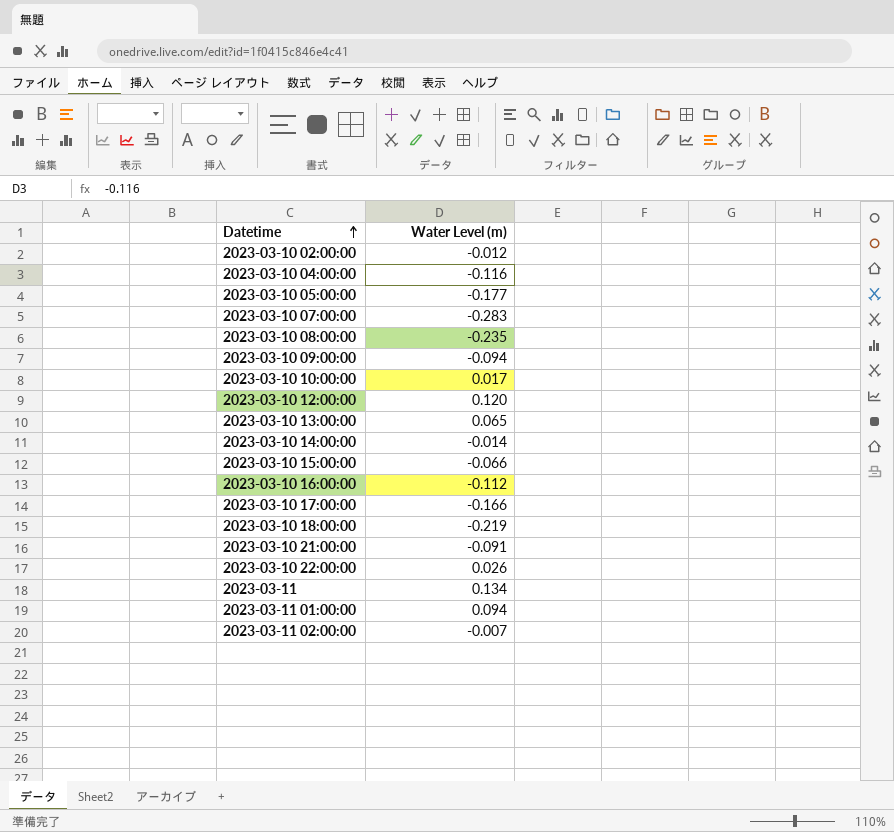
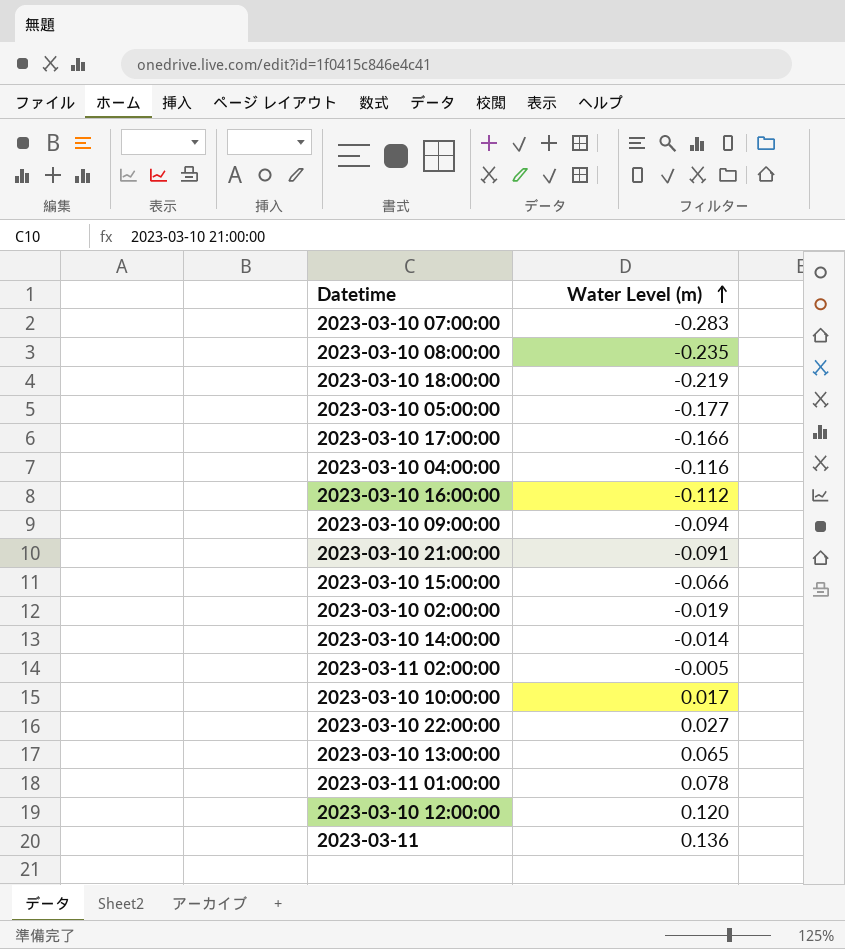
row order: Datetime ascending -> Water Level (m) ascending
2023-03-10 02:00:00 | Water Level (m): -0.012 -> -0.019
2023-03-11 02:00:00 | Water Level (m): -0.007 -> -0.005
2023-03-10 22:00:00 | Water Level (m): 0.026 -> 0.027
2023-03-11 01:00:00 | Water Level (m): 0.094 -> 0.078
2023-03-11 | Water Level (m): 0.134 -> 0.136

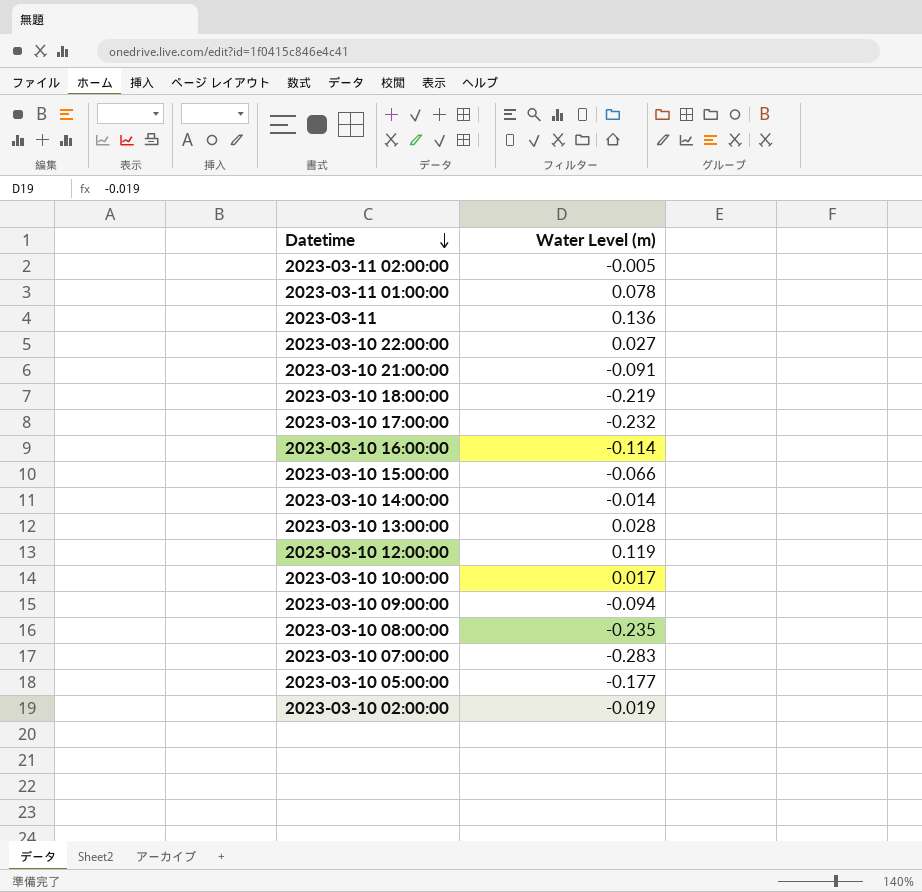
row order: Water Level (m) ascending -> Datetime descending
row 2023-03-10 04:00:00: -0.116 -> none
2023-03-10 17:00:00 | Water Level (m): -0.166 -> -0.232
2023-03-10 16:00:00 | Water Level (m): -0.112 -> -0.114
2023-03-10 13:00:00 | Water Level (m): 0.065 -> 0.028
2023-03-10 12:00:00 | Water Level (m): 0.120 -> 0.119

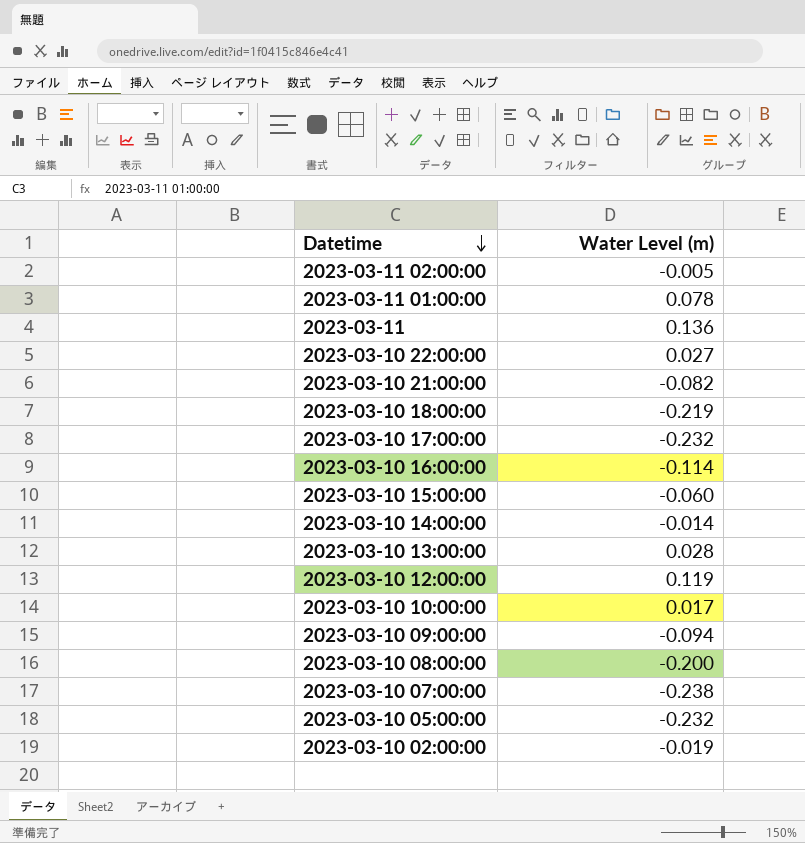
2023-03-10 21:00:00 | Water Level (m): -0.091 -> -0.082
2023-03-10 15:00:00 | Water Level (m): -0.066 -> -0.060
2023-03-10 08:00:00 | Water Level (m): -0.235 -> -0.200
2023-03-10 07:00:00 | Water Level (m): -0.283 -> -0.238
2023-03-10 05:00:00 | Water Level (m): -0.177 -> -0.232

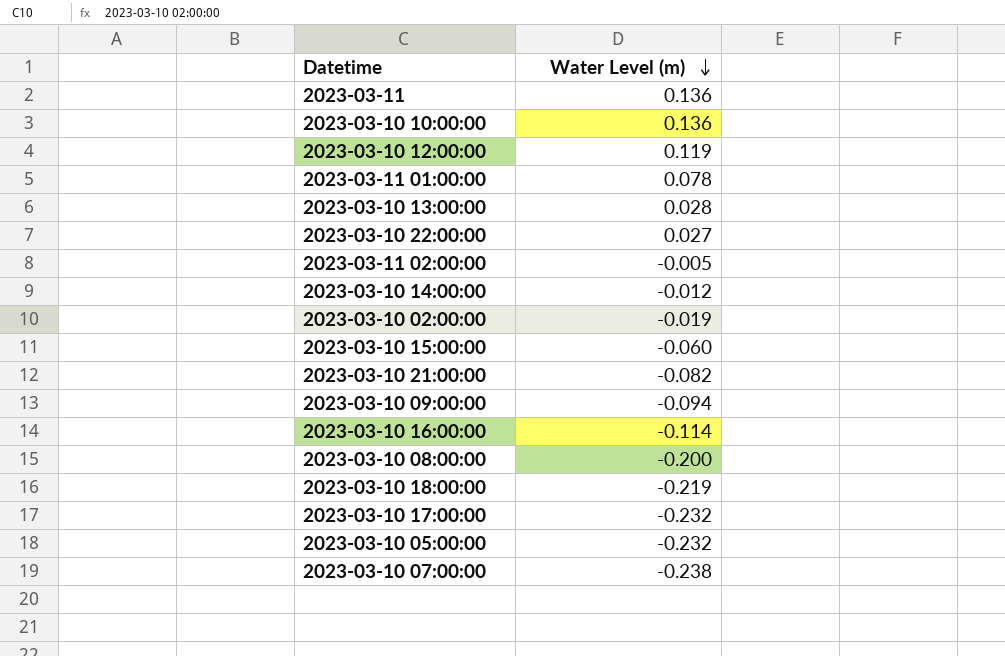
row order: Datetime descending -> Water Level (m) descending
2023-03-10 10:00:00 | Water Level (m): 0.017 -> 0.136
2023-03-10 14:00:00 | Water Level (m): -0.014 -> -0.012

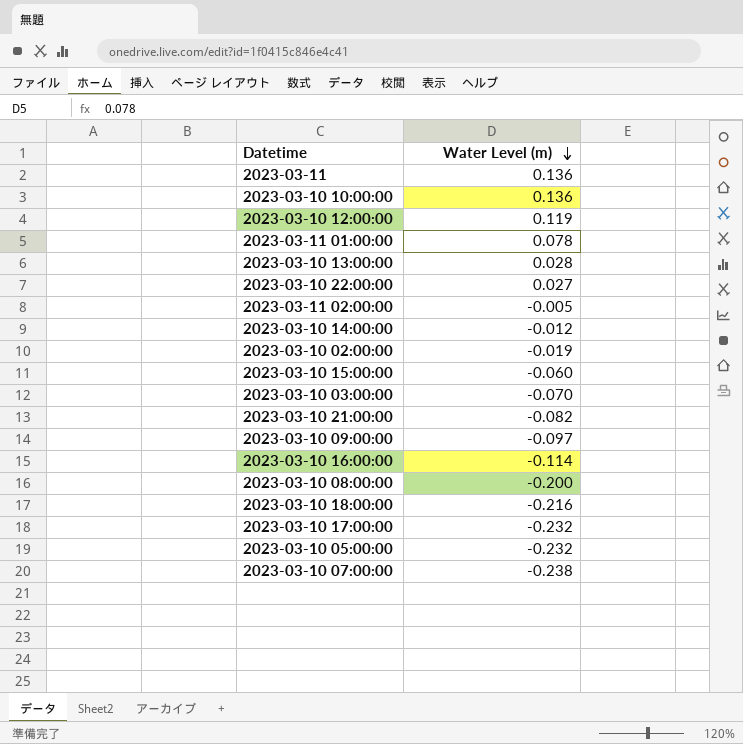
row 2023-03-10 03:00:00: none -> -0.070
2023-03-10 09:00:00 | Water Level (m): -0.094 -> -0.097
2023-03-10 18:00:00 | Water Level (m): -0.219 -> -0.216

